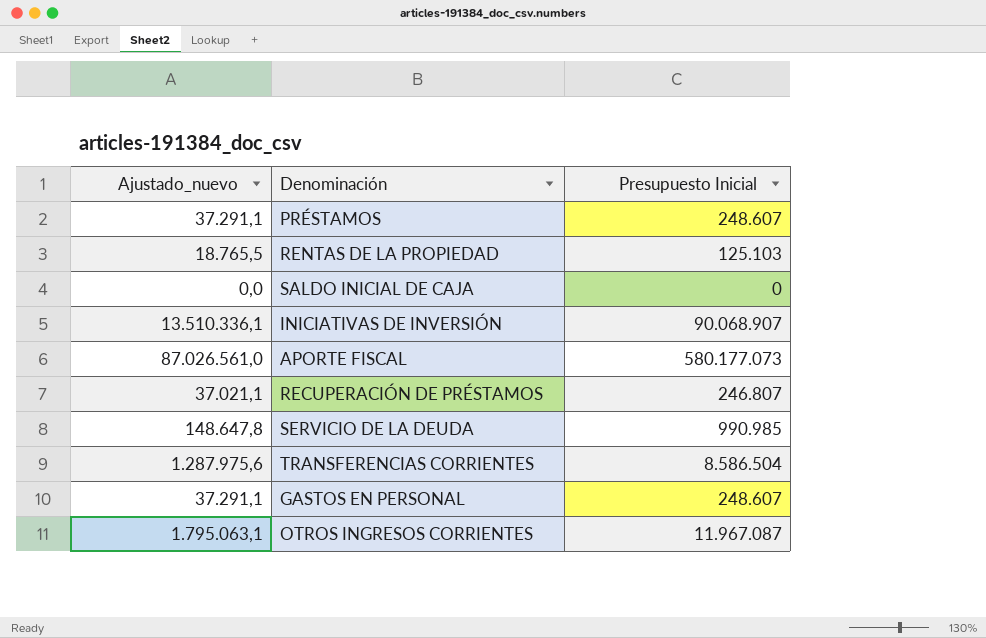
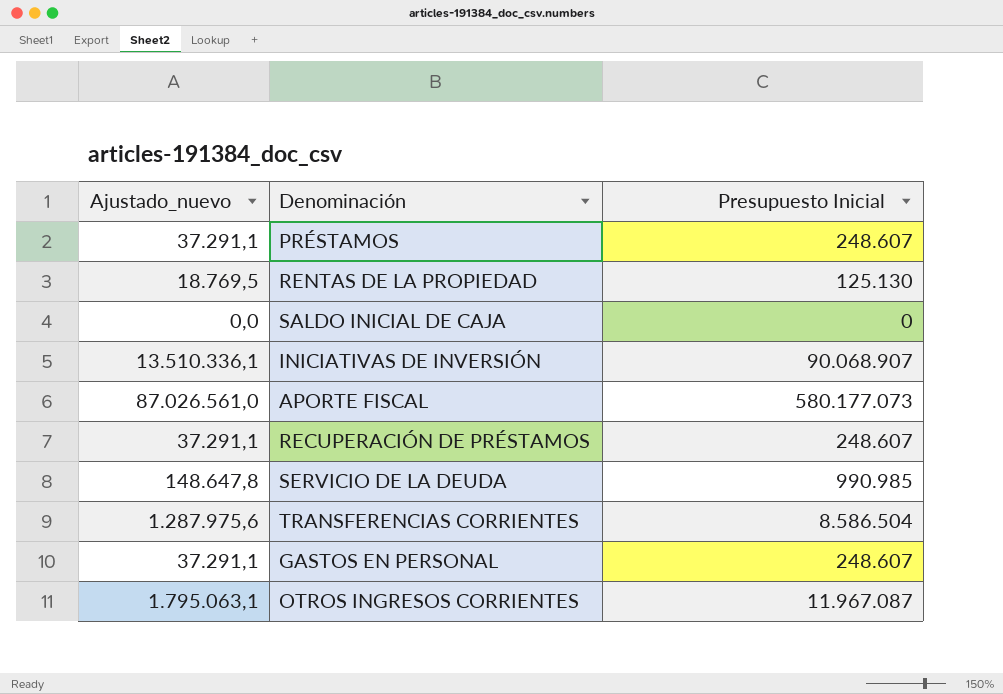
RENTAS DE LA PROPIEDAD | Ajustado_nuevo: 18.765,5 -> 18.769,5
RENTAS DE LA PROPIEDAD | Presupuesto Inicial: 125.103 -> 125.130
RECUPERACIÓN DE PRÉSTAMOS | Ajustado_nuevo: 37.021,1 -> 37.291,1
RECUPERACIÓN DE PRÉSTAMOS | Presupuesto Inicial: 246.807 -> 248.607

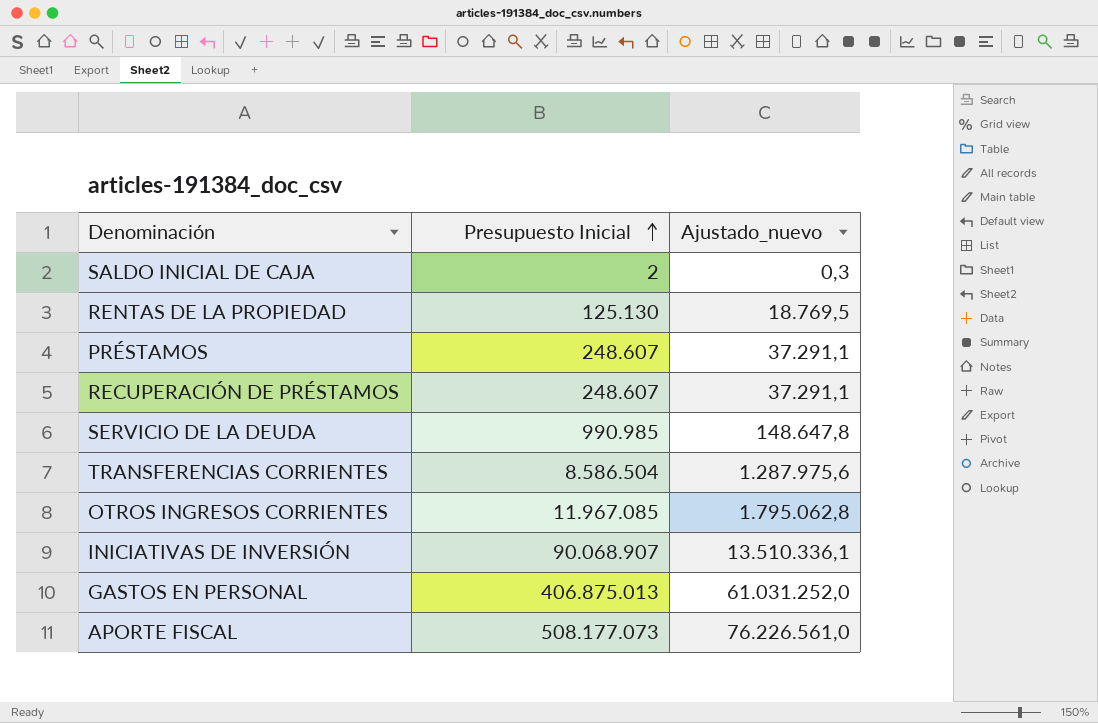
row order: none -> Presupuesto Inicial ascending
column Ajustado_nuevo | position: 1 -> 3
SALDO INICIAL DE CAJA | Presupuesto Inicial: 0 -> 2
SALDO INICIAL DE CAJA | Ajustado_nuevo: 0,0 -> 0,3
OTROS INGRESOS CORRIENTES | Presupuesto Inicial: 11.967.087 -> 11.967.085
OTROS INGRESOS CORRIENTES | Ajustado_nuevo: 1.795.063,1 -> 1.795.062,8
GASTOS EN PERSONAL | Presupuesto Inicial: 248.607 -> 406.875.013
GASTOS EN PERSONAL | Ajustado_nuevo: 37.291,1 -> 61.031.252,0
APORTE FISCAL | Presupuesto Inicial: 580.177.073 -> 508.177.073
APORTE FISCAL | Ajustado_nuevo: 87.026.561,0 -> 76.226.561,0

